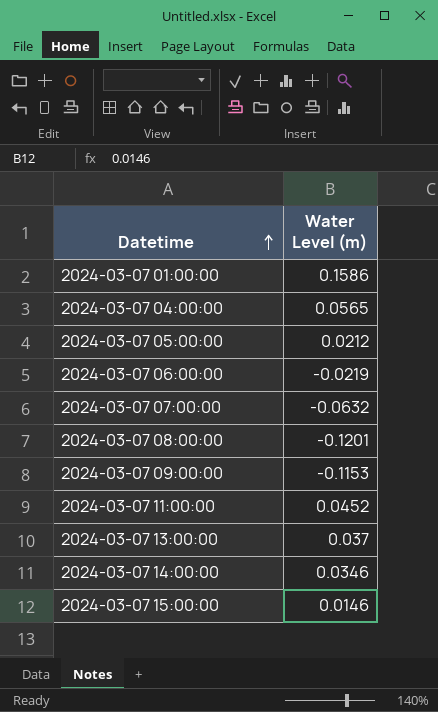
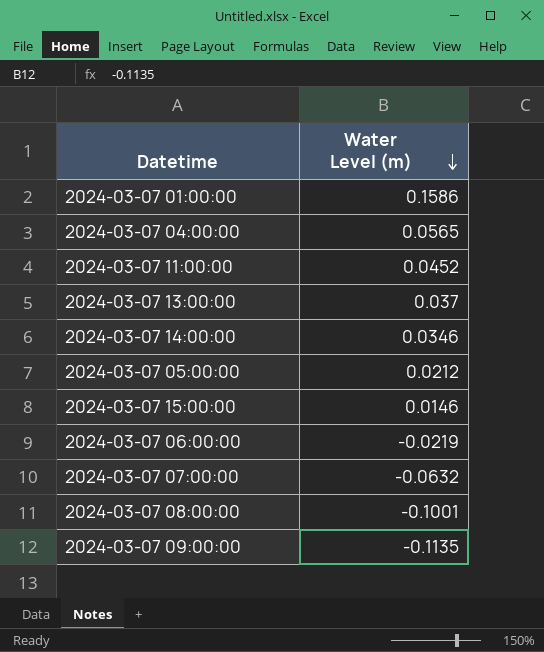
row order: Datetime ascending -> Water Level (m) descending
2024-03-07 08:00:00 | Water Level (m): -0.1201 -> -0.1001
2024-03-07 09:00:00 | Water Level (m): -0.1153 -> -0.1135

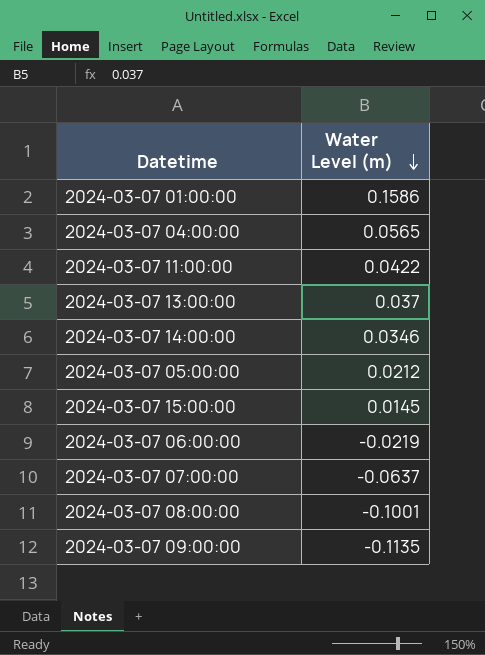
2024-03-07 11:00:00 | Water Level (m): 0.0452 -> 0.0422
2024-03-07 15:00:00 | Water Level (m): 0.0146 -> 0.0145
2024-03-07 07:00:00 | Water Level (m): -0.0632 -> -0.0637

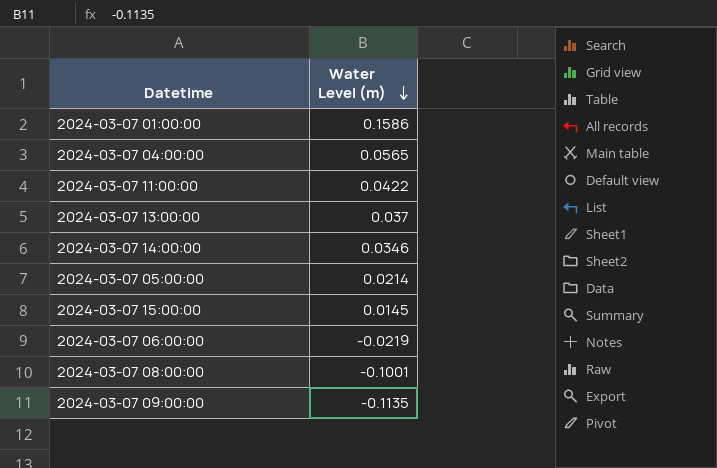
row 2024-03-07 07:00:00: -0.0637 -> none
2024-03-07 05:00:00 | Water Level (m): 0.0212 -> 0.0214

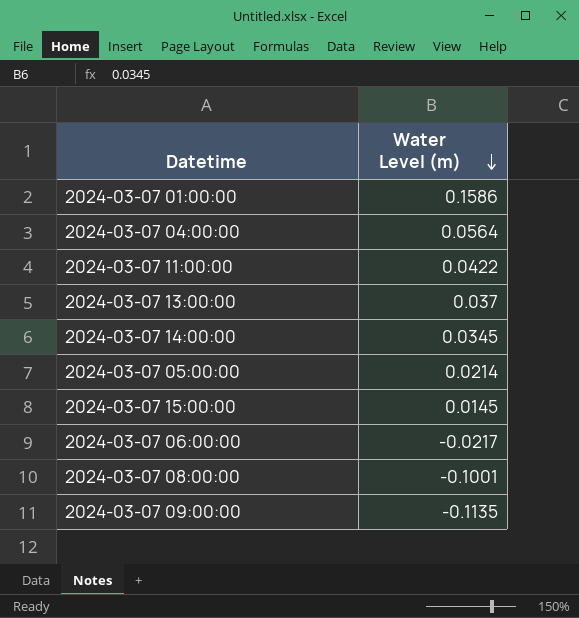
2024-03-07 04:00:00 | Water Level (m): 0.0565 -> 0.0564
2024-03-07 14:00:00 | Water Level (m): 0.0346 -> 0.0345
2024-03-07 06:00:00 | Water Level (m): -0.0219 -> -0.0217

